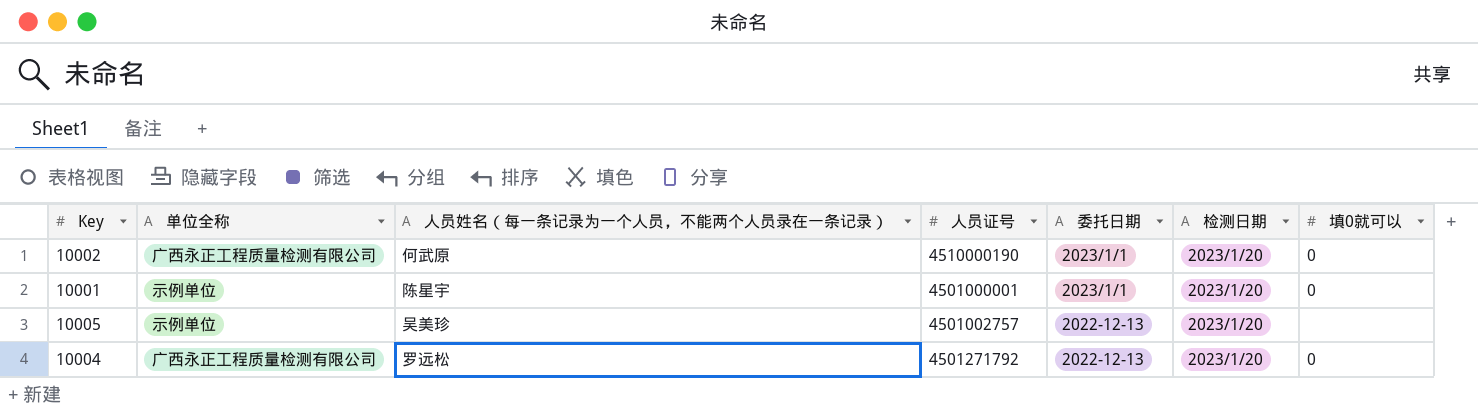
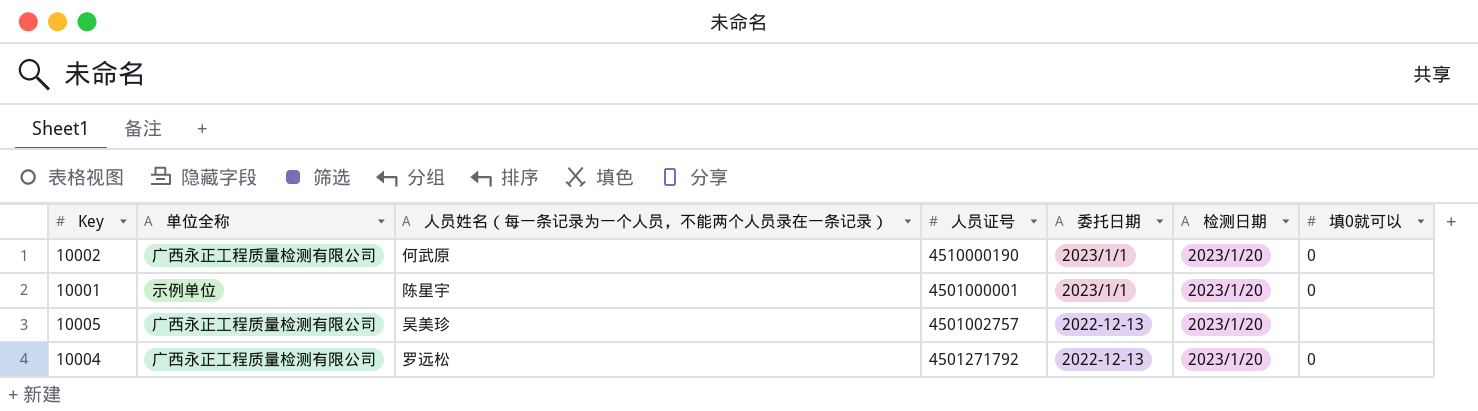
10005 | 单位全称: 示例单位 -> 广西永正工程质量检测有限公司

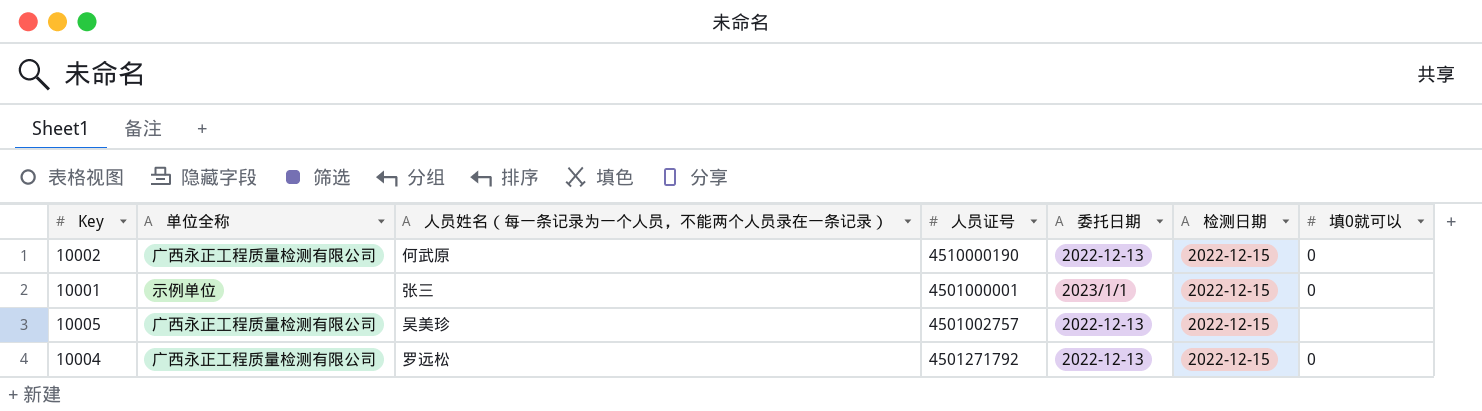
10002 | 委托日期: 2023/1/1 -> 2022-12-13
10002 | 检测日期: 2023/1/20 -> 2022-12-15
10001 | 人员姓名（每一条记录为一个人员，不能两个人员录在一条记录）: 陈星宇 -> 张三
10001 | 检测日期: 2023/1/20 -> 2022-12-15
10005 | 检测日期: 2023/1/20 -> 2022-12-15
10004 | 检测日期: 2023/1/20 -> 2022-12-15

